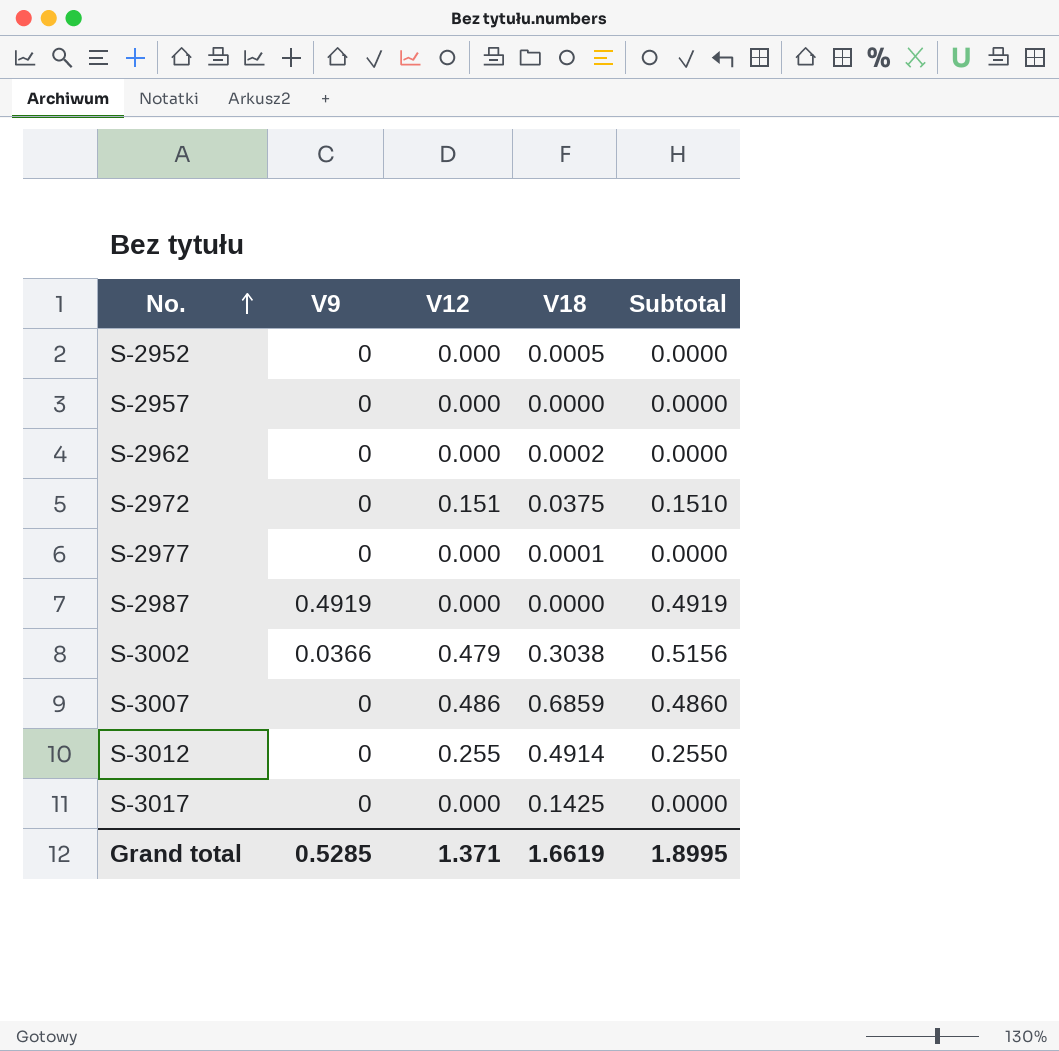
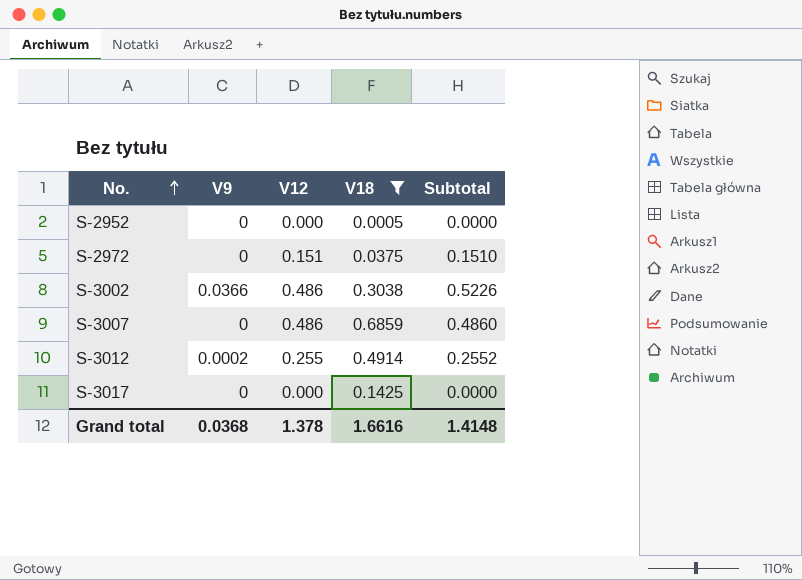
filter: none -> V18 >= 0.0005
S-3002 | V12: 0.479 -> 0.486
S-3002 | Subtotal: 0.5156 -> 0.5226
S-3012 | V9: 0 -> 0.0002
S-3012 | Subtotal: 0.2550 -> 0.2552
Grand total | V9: 0.5285 -> 0.0368
Grand total | V12: 1.371 -> 1.378
Grand total | V18: 1.6619 -> 1.6616
Grand total | Subtotal: 1.8995 -> 1.4148

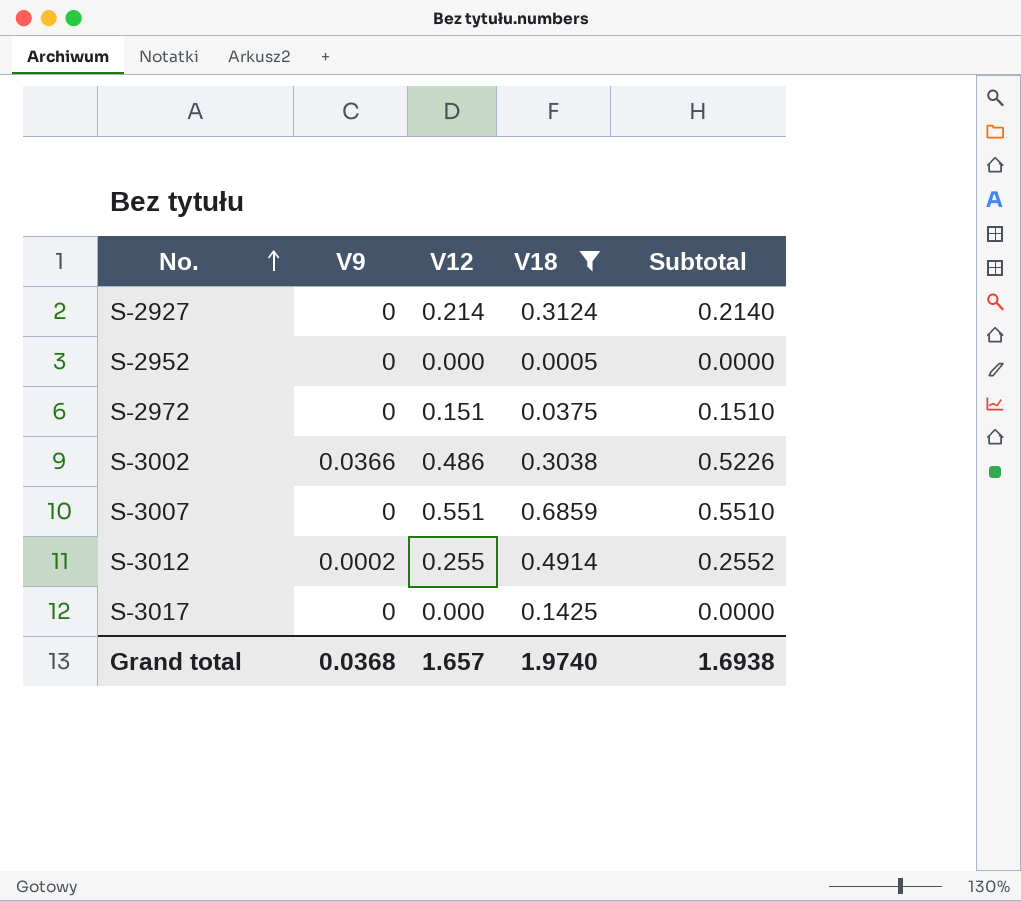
row S-2927: none -> 0 | 0.214 | 0.3124 | 0.2140
S-3007 | V12: 0.486 -> 0.551
S-3007 | Subtotal: 0.4860 -> 0.5510
Grand total | V12: 1.378 -> 1.657
Grand total | V18: 1.6616 -> 1.9740
Grand total | Subtotal: 1.4148 -> 1.6938

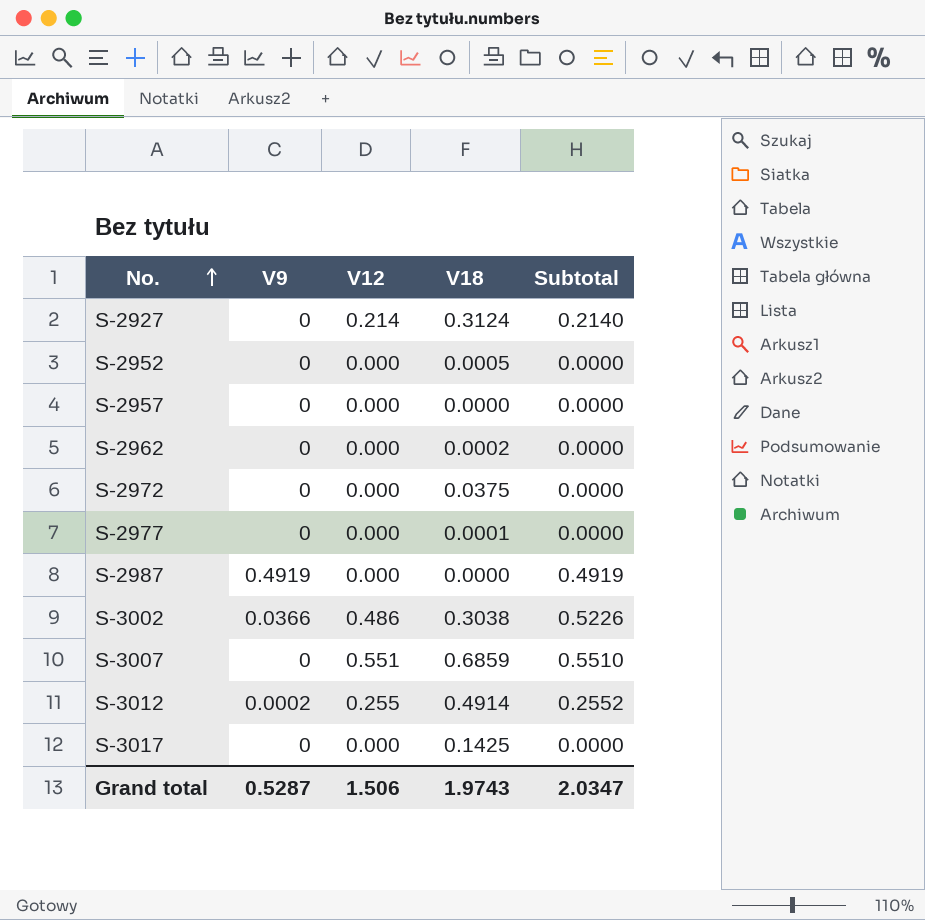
filter: V18 >= 0.0005 -> none
S-2972 | V12: 0.151 -> 0.000
S-2972 | Subtotal: 0.1510 -> 0.0000
Grand total | V9: 0.0368 -> 0.5287
Grand total | V12: 1.657 -> 1.506
Grand total | V18: 1.9740 -> 1.9743
Grand total | Subtotal: 1.6938 -> 2.0347

